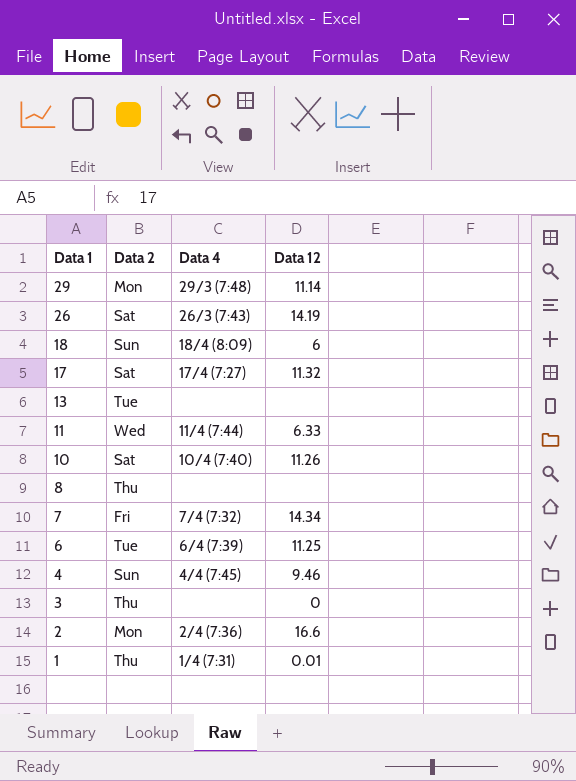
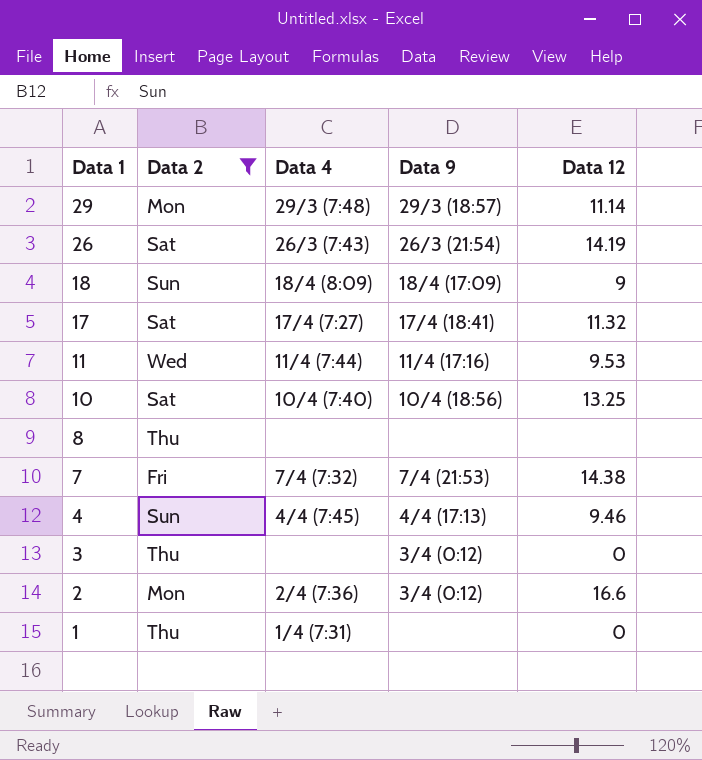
filter: none -> Data 2 != Tue
column Data 9 | position: none -> 4
18 | Data 12: 6 -> 9
11 | Data 12: 6.33 -> 9.53
10 | Data 12: 11.26 -> 13.25
7 | Data 12: 14.34 -> 14.38
1 | Data 12: 0.01 -> 0

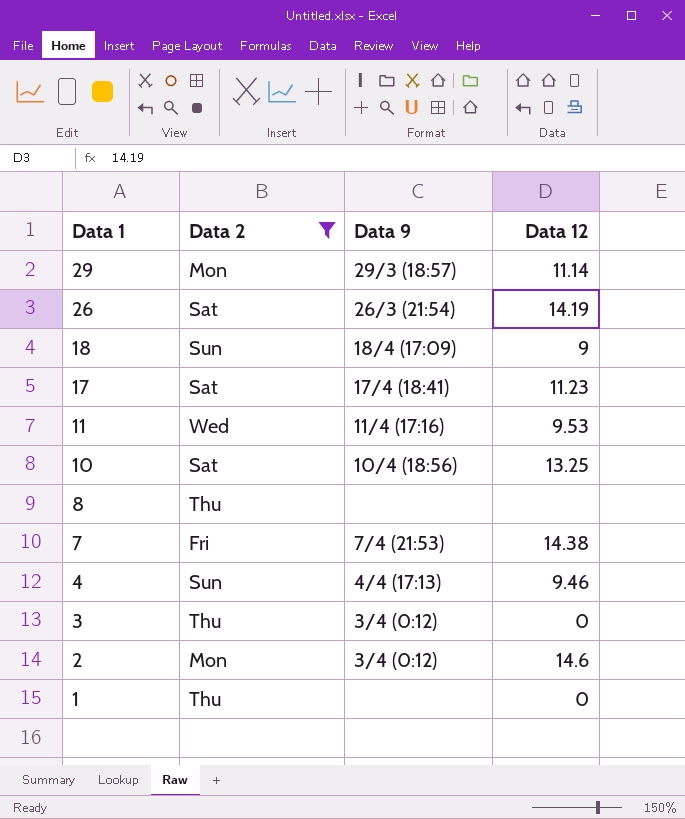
column Data 4 | position: 3 -> none
17 | Data 12: 11.32 -> 11.23
2 | Data 12: 16.6 -> 14.6

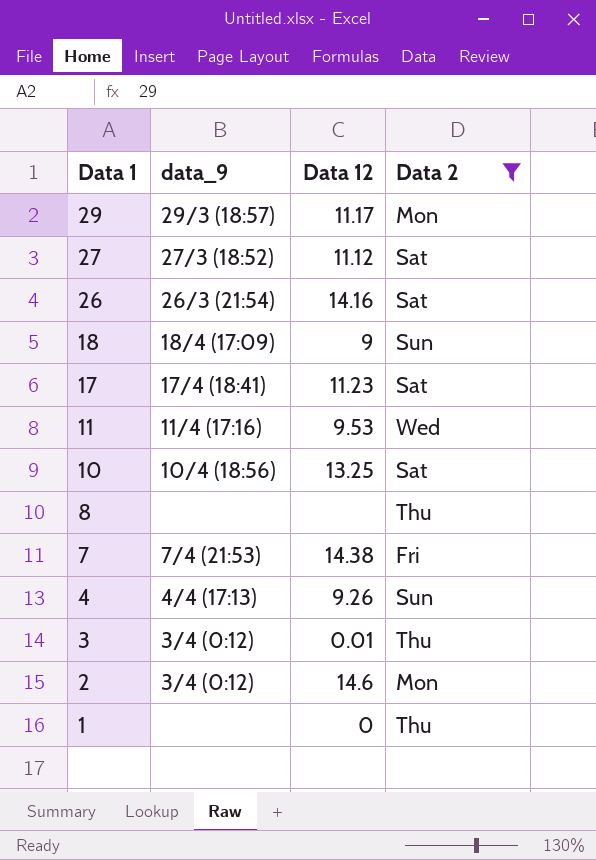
column name: Data 9 -> data_9
column Data 2 | position: 2 -> 4
29 | Data 12: 11.14 -> 11.17
row 27: none -> 27/3 (18:52) | 11.12 | Sat
26 | Data 12: 14.19 -> 14.16
4 | Data 12: 9.46 -> 9.26
3 | Data 12: 0 -> 0.01

